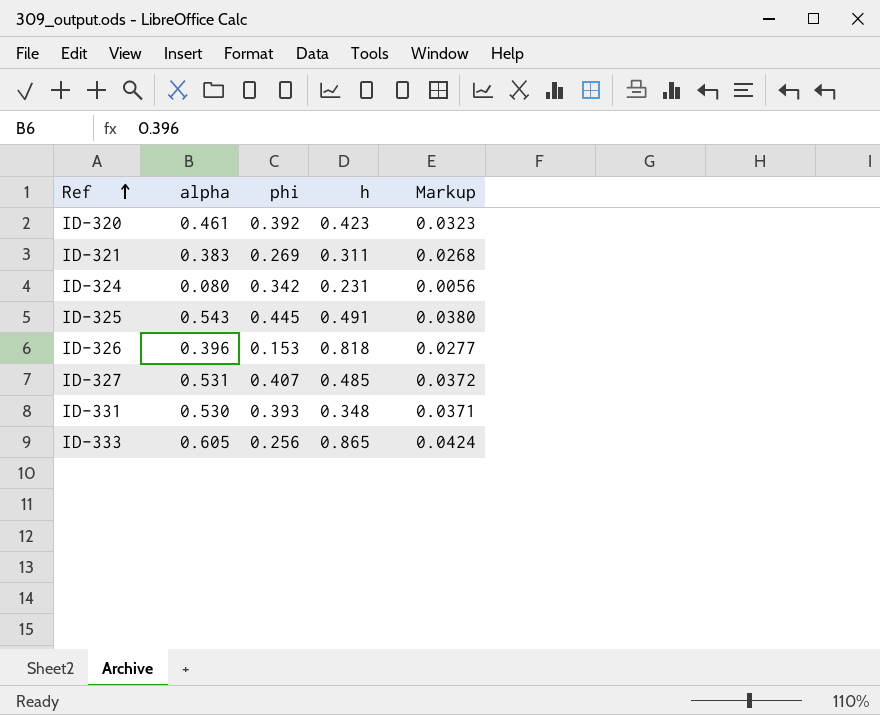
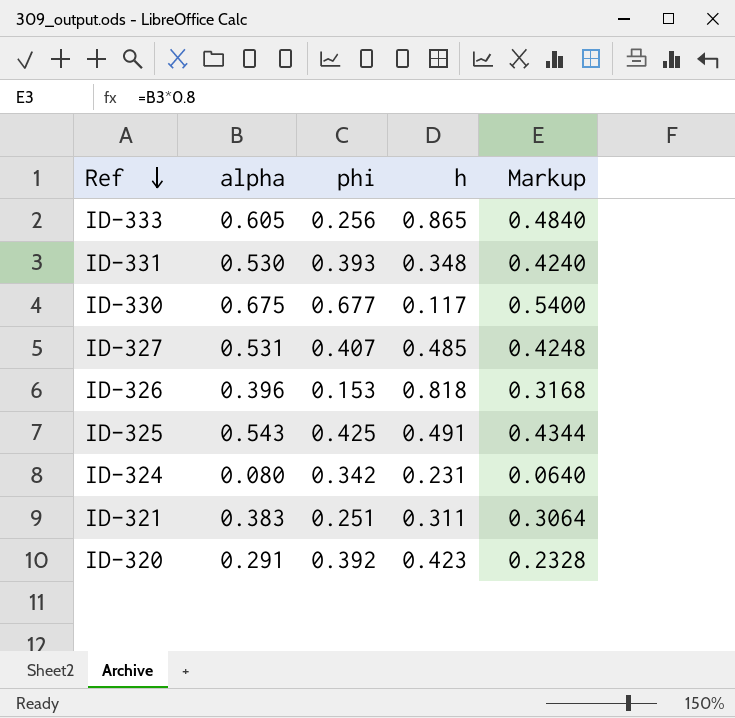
row order: Ref ascending -> Ref descending
column Markup | formula: [alpha] * 0.07 -> [alpha] * 0.8
row ID-330: none -> 0.675 | 0.677 | 0.117 | 0.5400
ID-325 | phi: 0.445 -> 0.425
ID-321 | phi: 0.269 -> 0.251
ID-320 | alpha: 0.461 -> 0.291

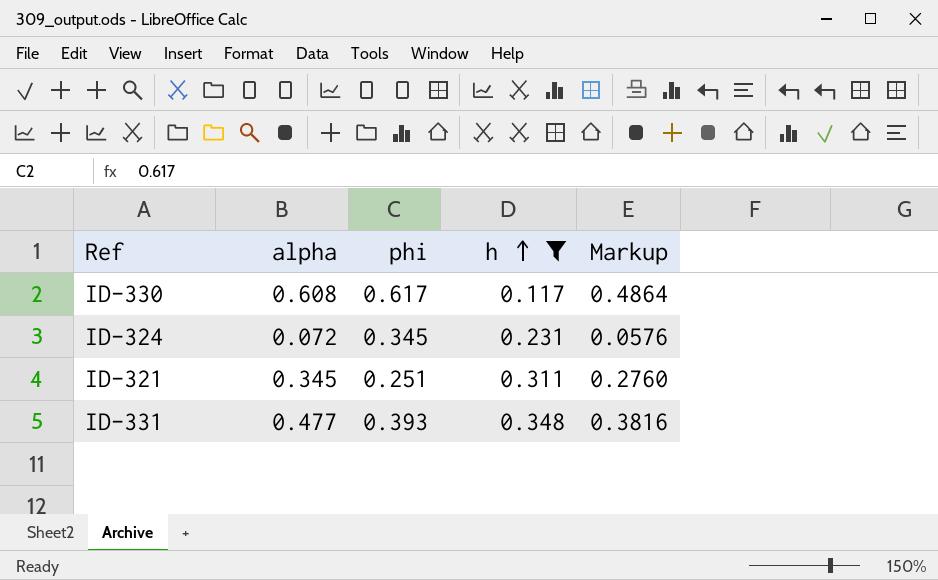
filter: none -> h <= 0.348
row order: Ref descending -> h ascending
ID-330 | alpha: 0.675 -> 0.608
ID-330 | phi: 0.677 -> 0.617
ID-330 | Markup: 0.5400 -> 0.4864
ID-324 | alpha: 0.080 -> 0.072
ID-324 | phi: 0.342 -> 0.345
ID-324 | Markup: 0.0640 -> 0.0576
ID-321 | alpha: 0.383 -> 0.345
ID-321 | Markup: 0.3064 -> 0.2760
ID-331 | alpha: 0.530 -> 0.477
ID-331 | Markup: 0.4240 -> 0.3816

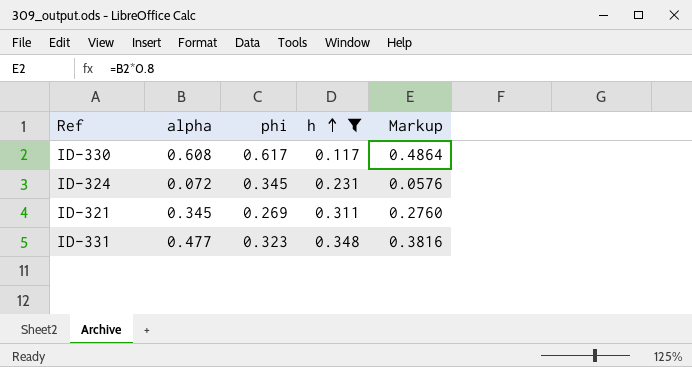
ID-321 | phi: 0.251 -> 0.269
ID-331 | phi: 0.393 -> 0.323

